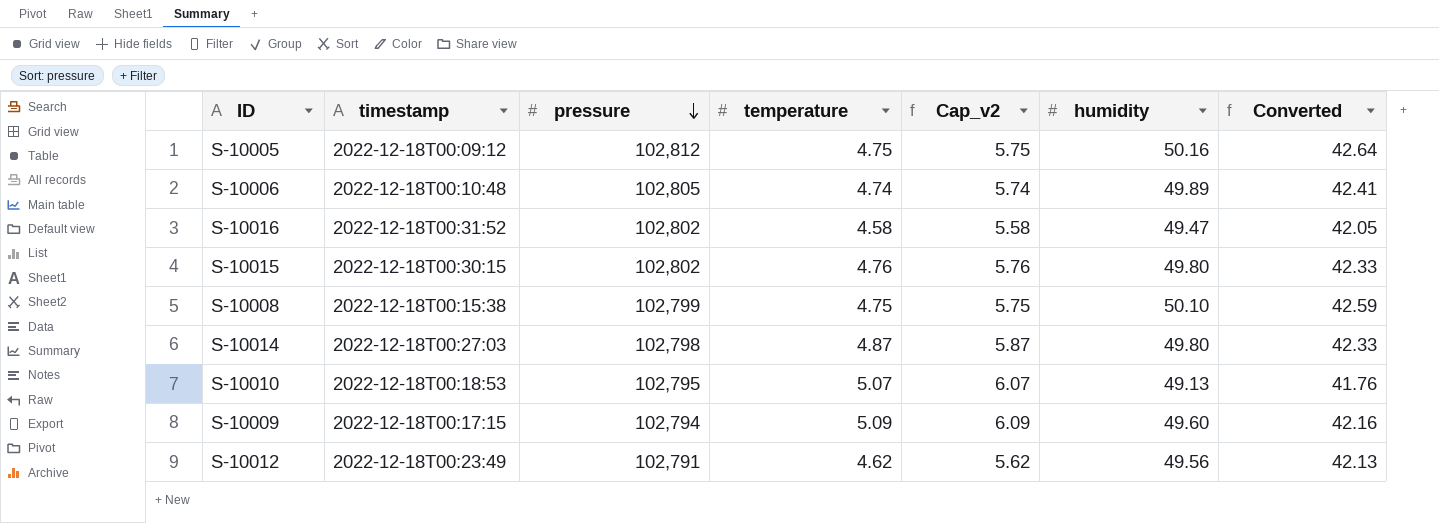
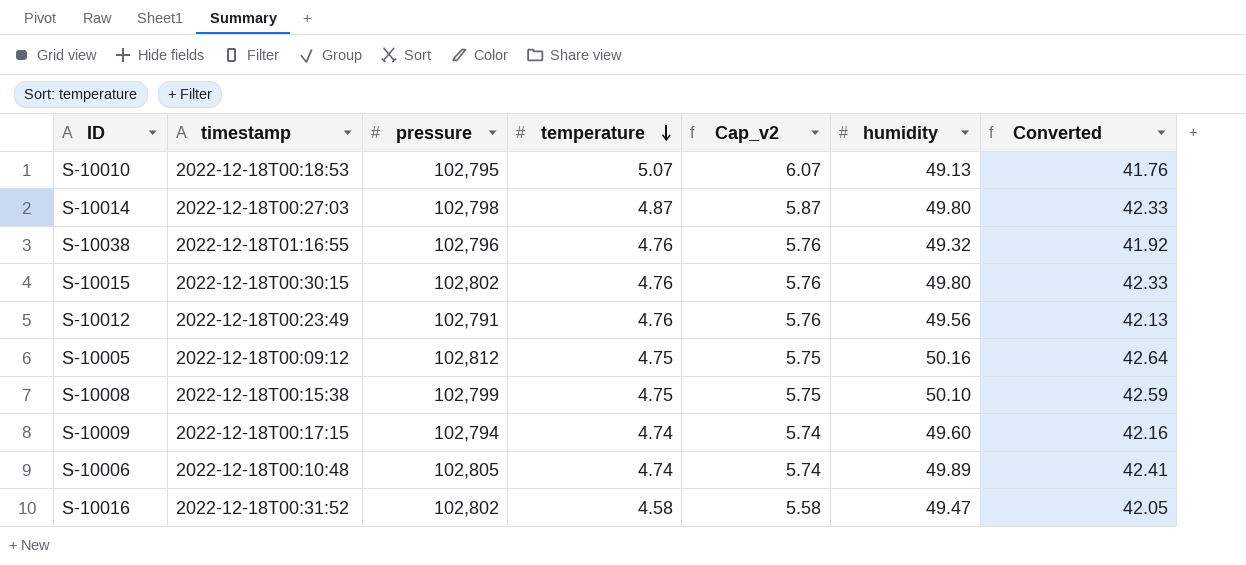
row order: pressure descending -> temperature descending
row S-10038: none -> 2022-12-18T01:16:55 | 102,796 | 4.76 | 5.76 | 49.32 | 41.92
S-10012 | temperature: 4.62 -> 4.76
S-10012 | Cap_v2: 5.62 -> 5.76
S-10009 | temperature: 5.09 -> 4.74
S-10009 | Cap_v2: 6.09 -> 5.74

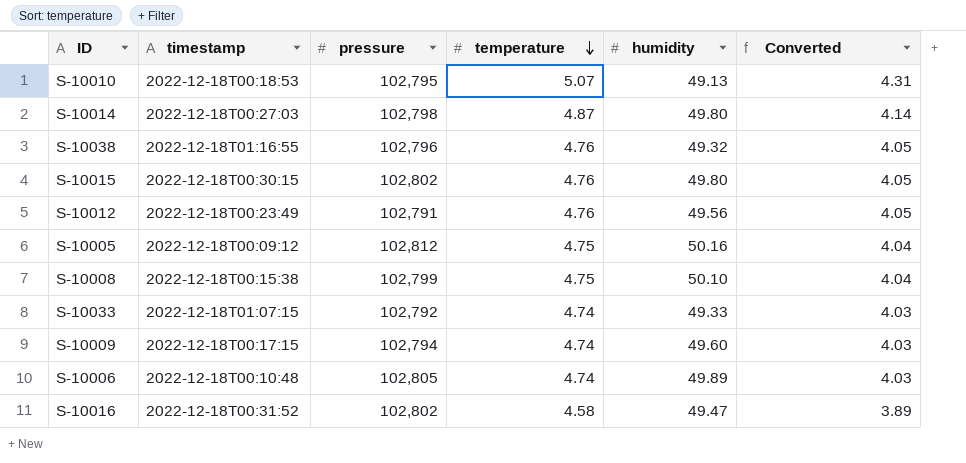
column Cap_v2 | formula: [temperature] + 1 -> none
column Converted | formula: [humidity] * 0.85 -> [temperature] * 0.85
row S-10033: none -> 2022-12-18T01:07:15 | 102,792 | 4.74 | 49.33 | 4.03

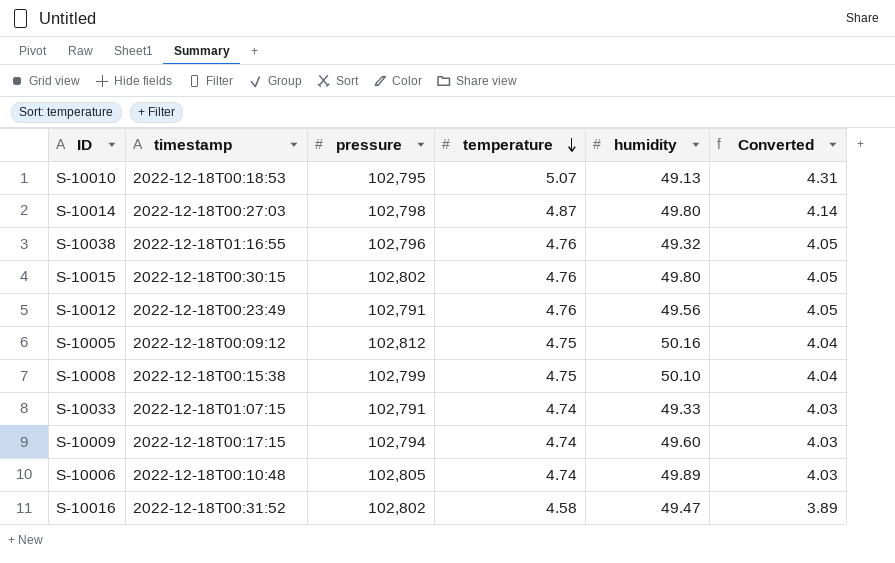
S-10033 | pressure: 102,792 -> 102,791

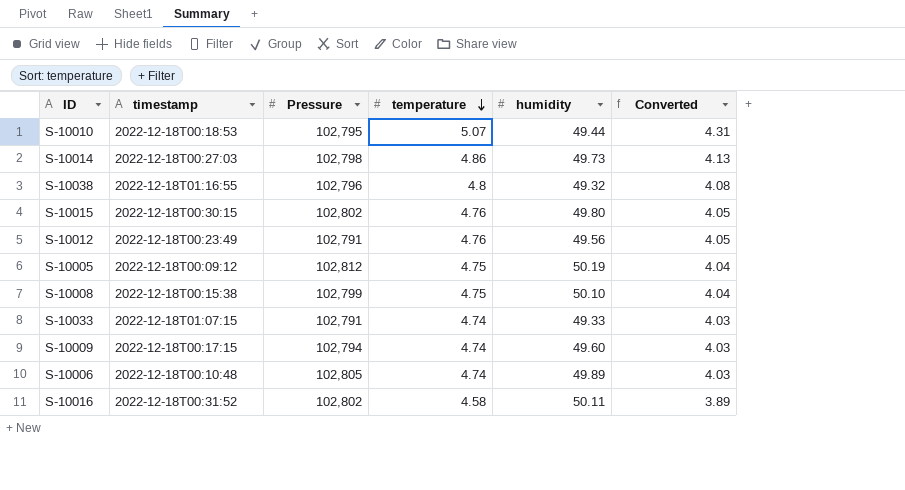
column name: pressure -> Pressure
S-10010 | humidity: 49.13 -> 49.44
S-10014 | temperature: 4.87 -> 4.86
S-10014 | humidity: 49.80 -> 49.73
S-10014 | Converted: 4.14 -> 4.13
S-10038 | temperature: 4.76 -> 4.8
S-10038 | Converted: 4.05 -> 4.08
S-10005 | humidity: 50.16 -> 50.19
S-10016 | humidity: 49.47 -> 50.11

